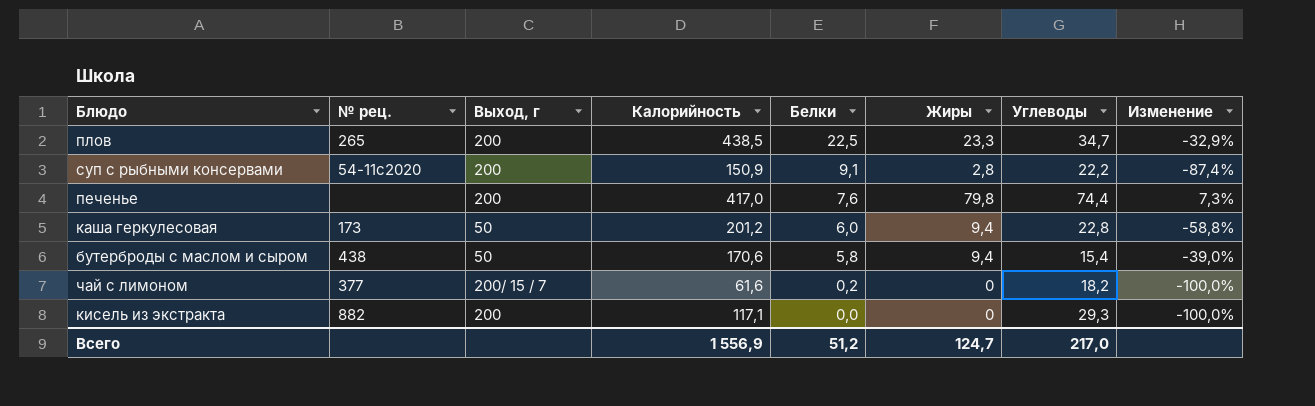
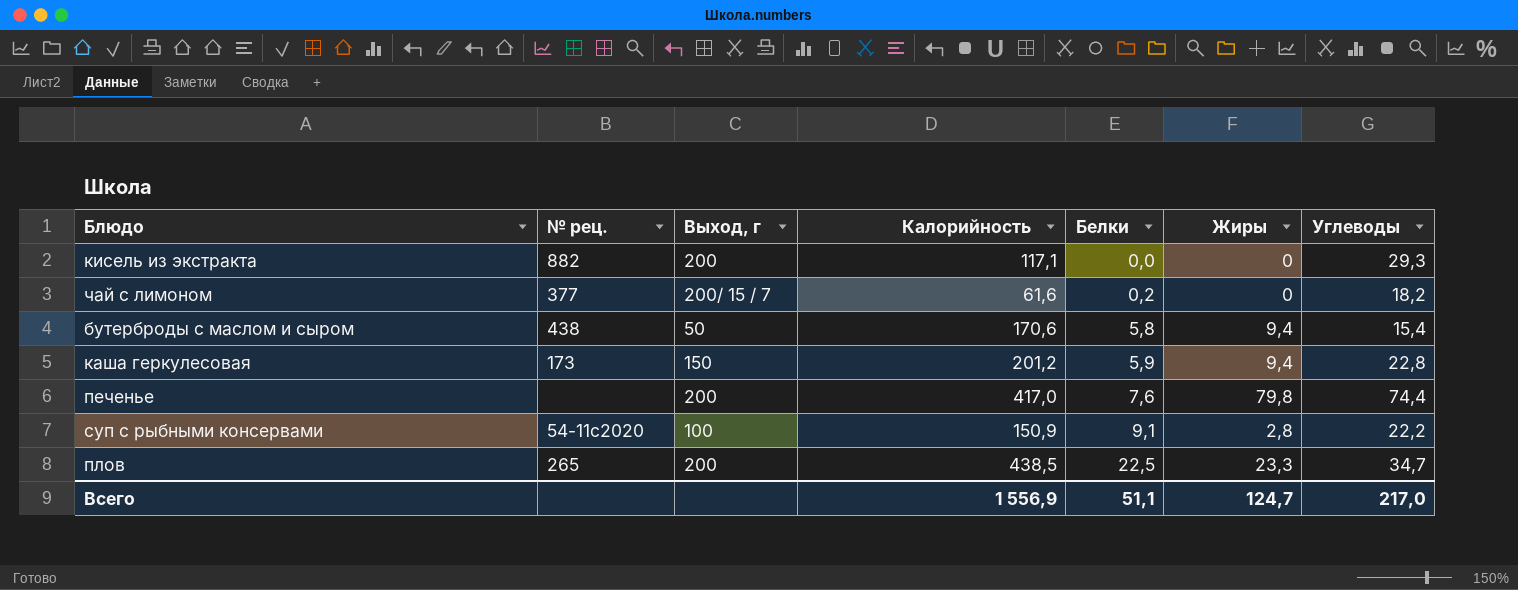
row order: Белки descending -> Белки ascending
column Изменение | formula: ([Жиры] - [Углеводы]) / [Углеводы] -> none
каша геркулесовая | Выход, г: 50 -> 150
каша геркулесовая | Белки: 6,0 -> 5,9
суп с рыбными консервами | Выход, г: 200 -> 100
Всего | Белки: 51,2 -> 51,1

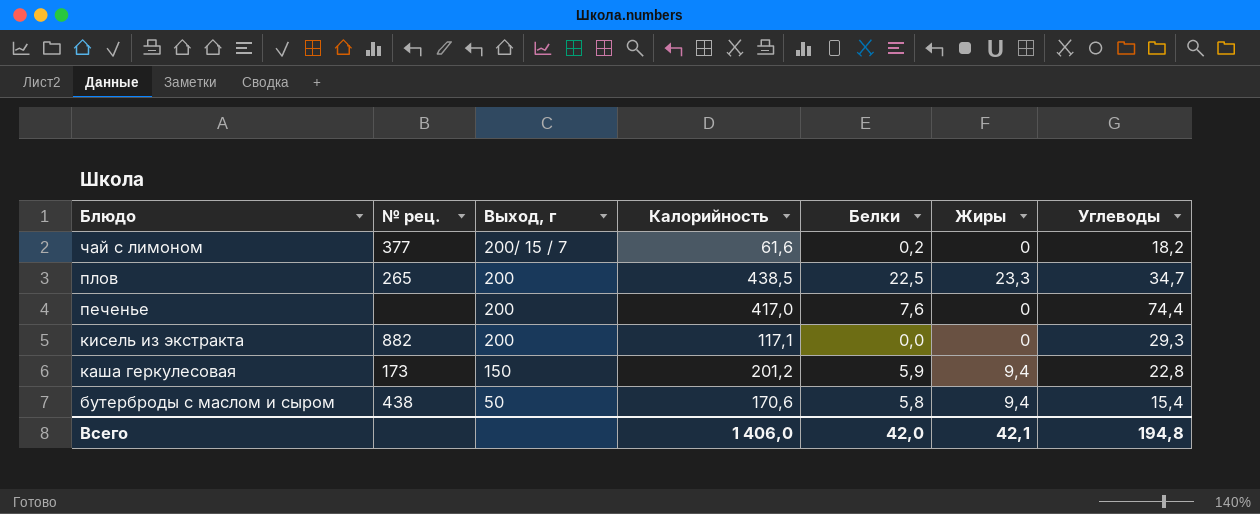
row order: Белки ascending -> Блюдо descending
row суп с рыбными консервами: 54-11с2020 | 100 | 150,9 | 9,1 | 2,8 | 22,2 -> none
печенье | Жиры: 79,8 -> 0
Всего | Калорийность: 1 556,9 -> 1 406,0
Всего | Белки: 51,1 -> 42,0
Всего | Жиры: 124,7 -> 42,1
Всего | Углеводы: 217,0 -> 194,8

